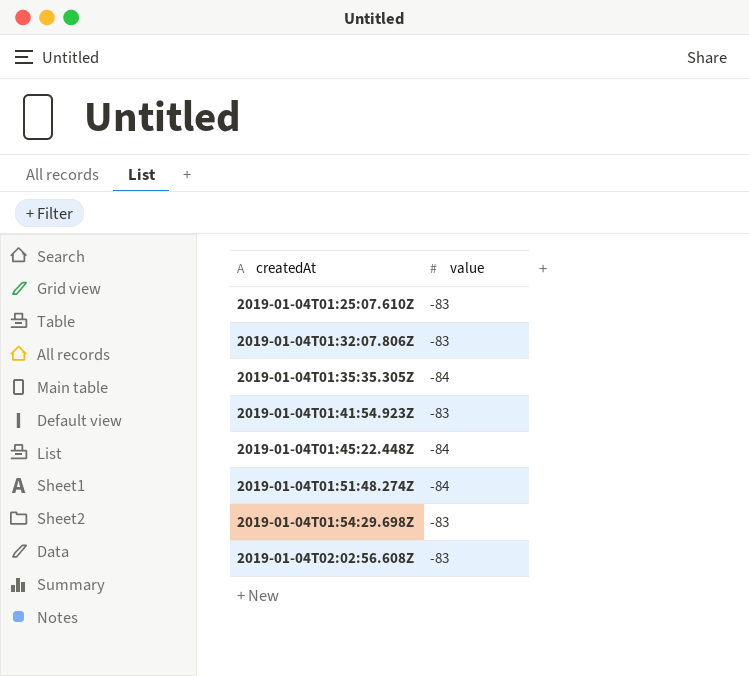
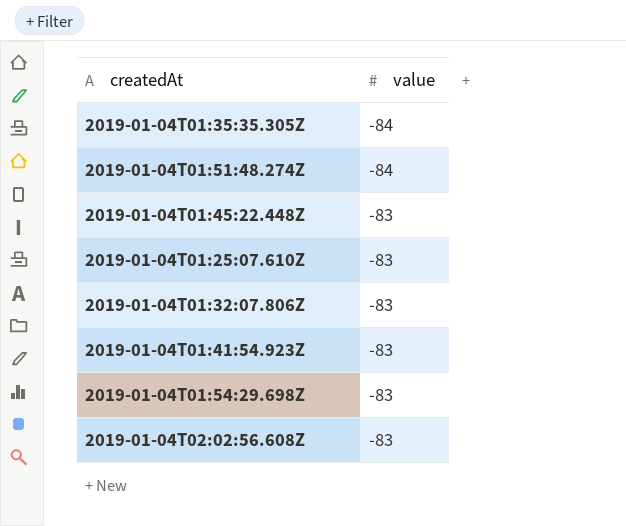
row order: createdAt ascending -> value ascending
2019-01-04T01:45:22.448Z | value: -84 -> -83

